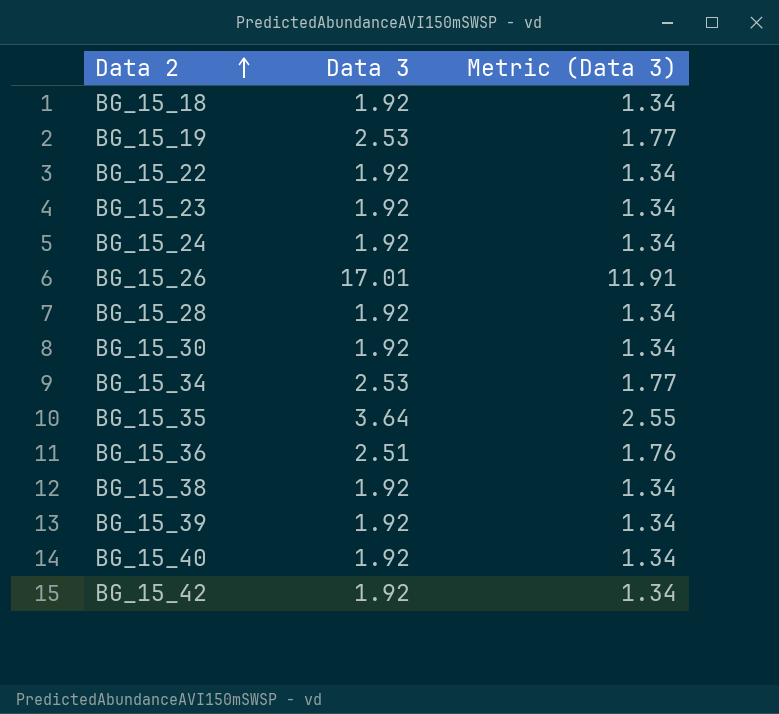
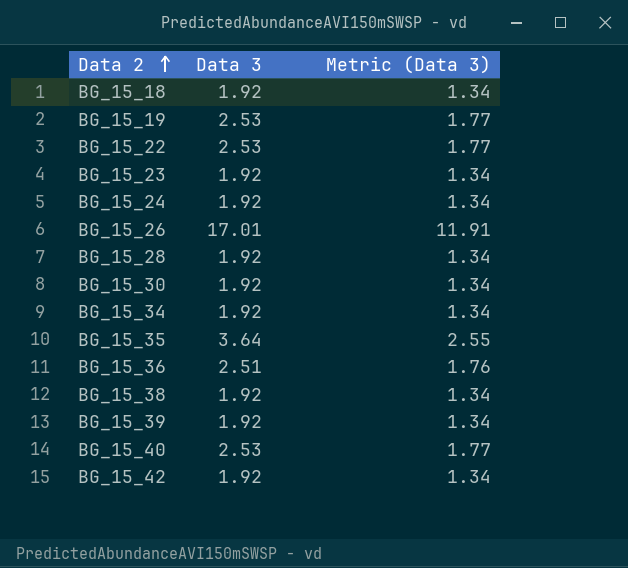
BG_15_22 | Data 3: 1.92 -> 2.53
BG_15_22 | Metric (Data 3): 1.34 -> 1.77
BG_15_34 | Data 3: 2.53 -> 1.92
BG_15_34 | Metric (Data 3): 1.77 -> 1.34
BG_15_40 | Data 3: 1.92 -> 2.53
BG_15_40 | Metric (Data 3): 1.34 -> 1.77

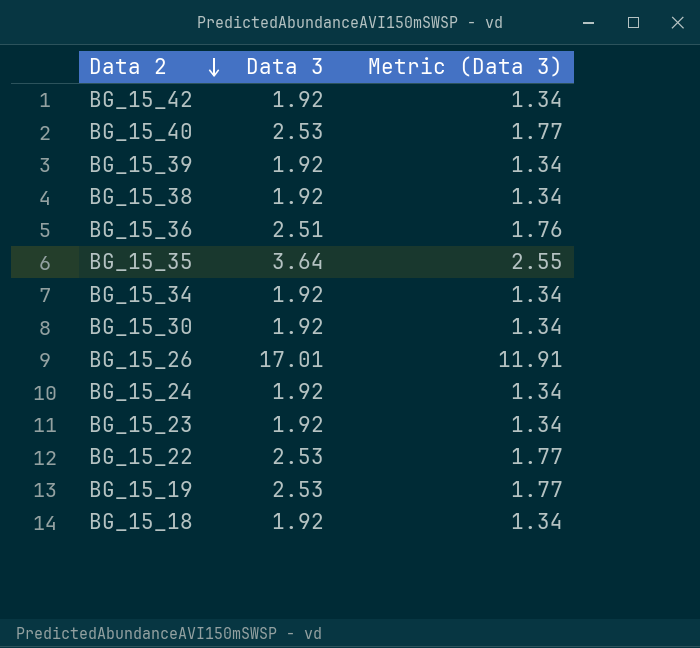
row order: Data 2 ascending -> Data 2 descending
row BG_15_28: 1.92 | 1.34 -> none

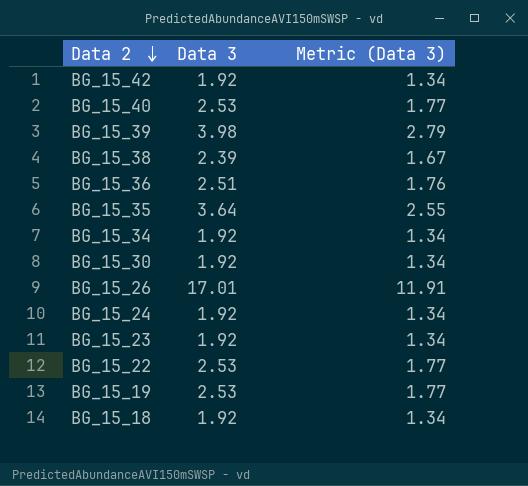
BG_15_39 | Data 3: 1.92 -> 3.98
BG_15_39 | Metric (Data 3): 1.34 -> 2.79
BG_15_38 | Data 3: 1.92 -> 2.39
BG_15_38 | Metric (Data 3): 1.34 -> 1.67

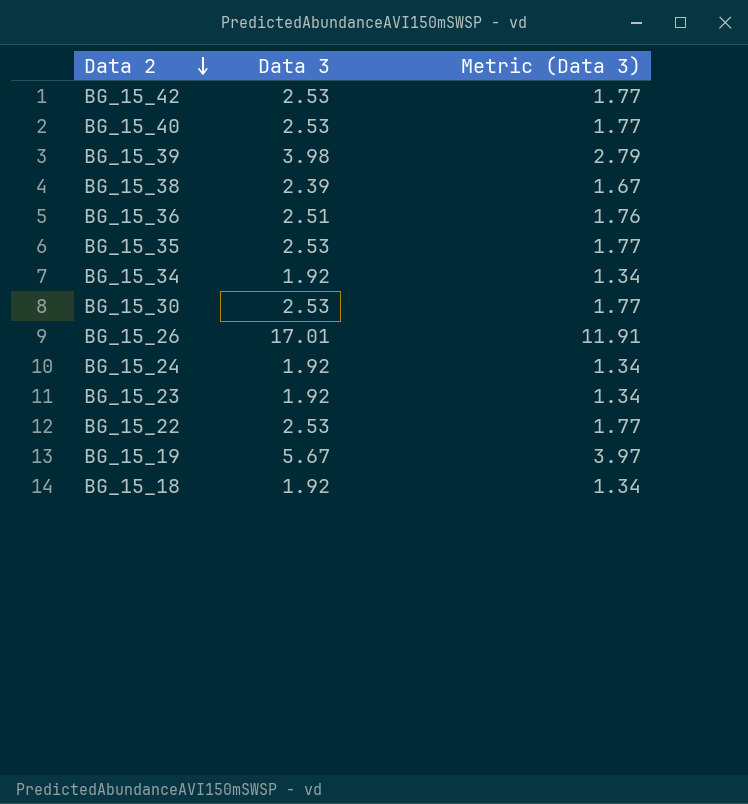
BG_15_42 | Data 3: 1.92 -> 2.53
BG_15_42 | Metric (Data 3): 1.34 -> 1.77
BG_15_35 | Data 3: 3.64 -> 2.53
BG_15_35 | Metric (Data 3): 2.55 -> 1.77
BG_15_30 | Data 3: 1.92 -> 2.53
BG_15_30 | Metric (Data 3): 1.34 -> 1.77
BG_15_19 | Data 3: 2.53 -> 5.67
BG_15_19 | Metric (Data 3): 1.77 -> 3.97

